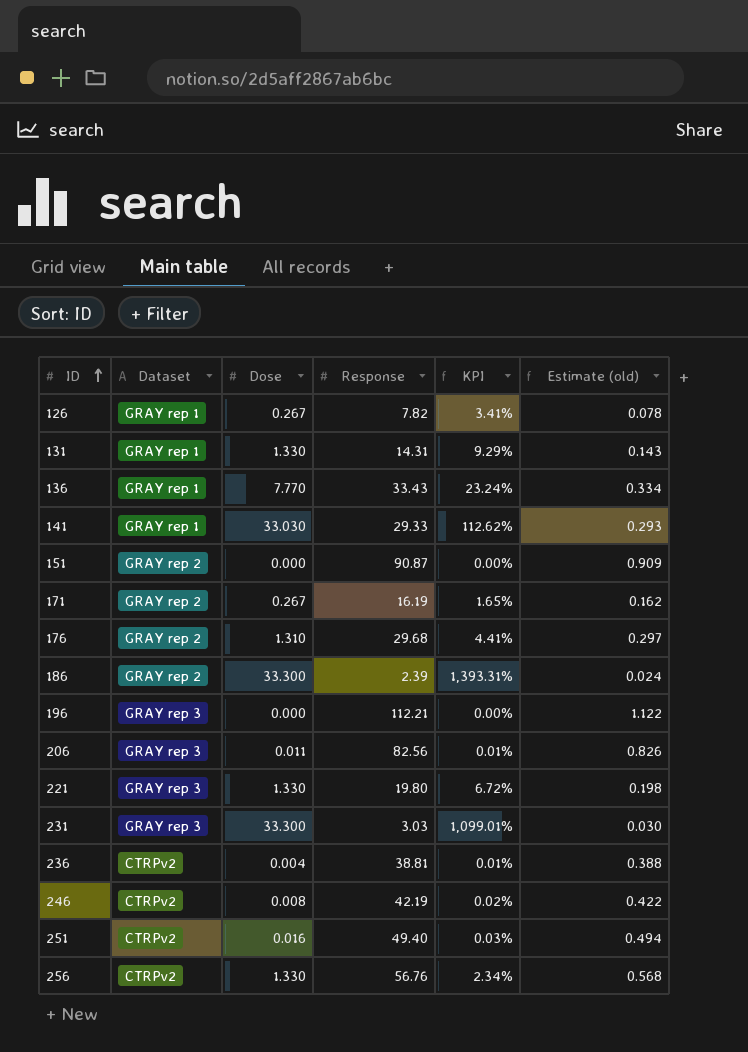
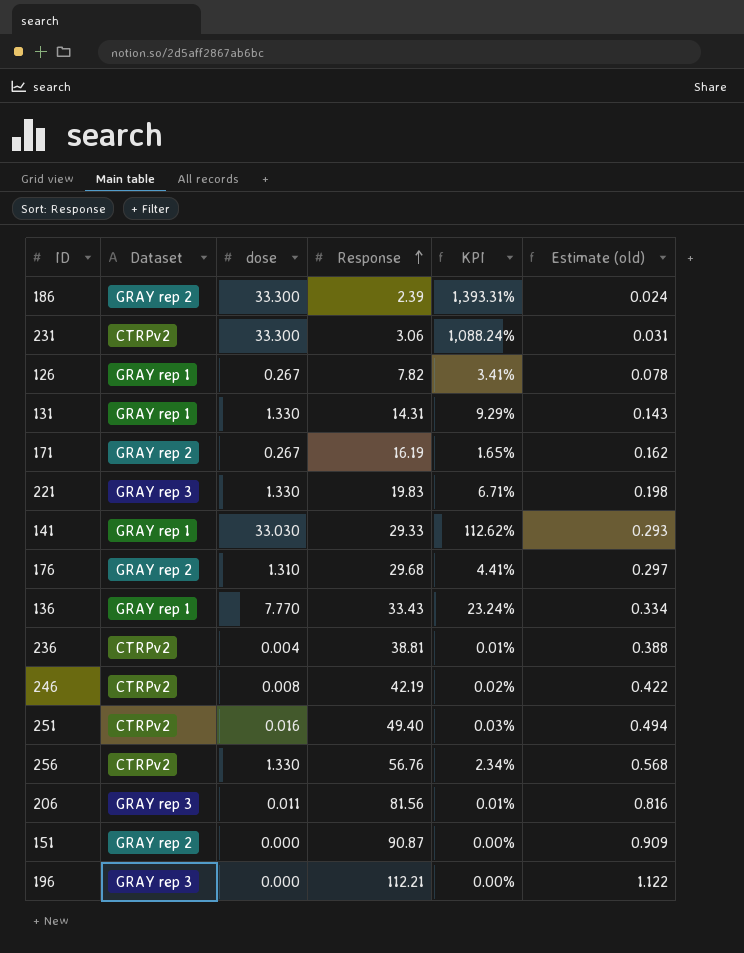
row order: ID ascending -> Response ascending
column name: Dose -> dose
231 | Dataset: GRAY rep 3 -> CTRPv2
231 | Response: 3.03 -> 3.06
231 | KPI: 1,099.01% -> 1,088.24%
231 | Estimate (old): 0.030 -> 0.031
221 | Response: 19.80 -> 19.83
221 | KPI: 6.72% -> 6.71%
206 | Response: 82.56 -> 81.56
206 | Estimate (old): 0.826 -> 0.816

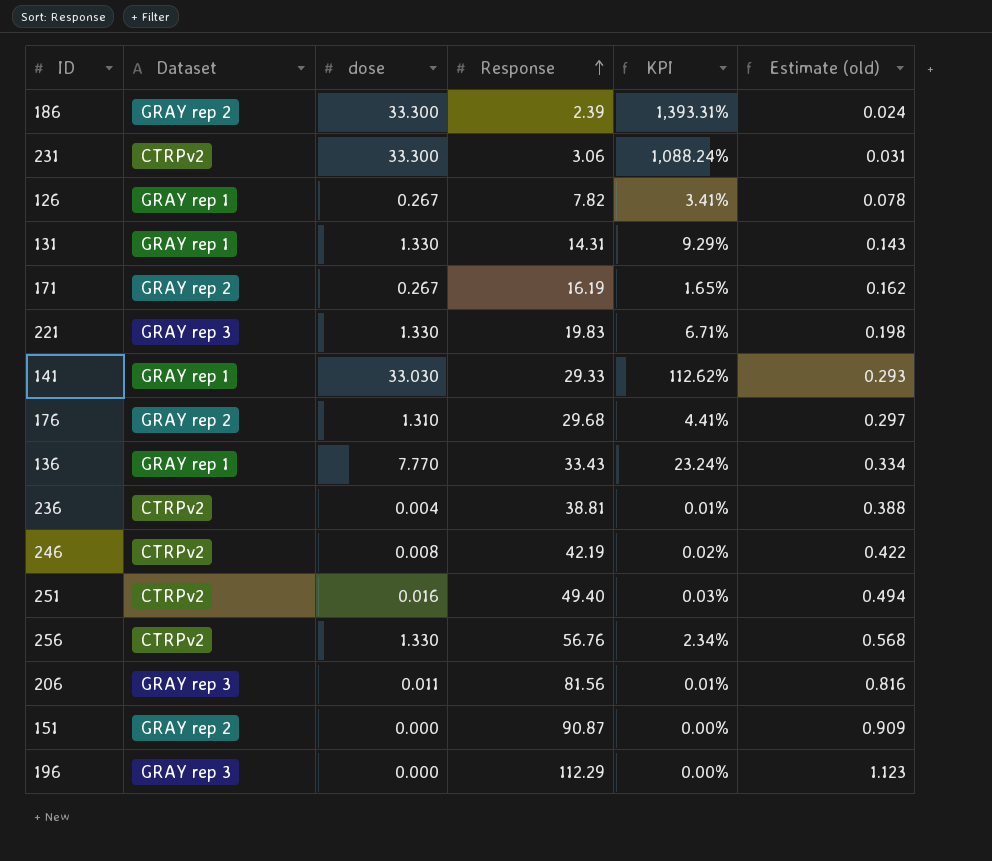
196 | Response: 112.21 -> 112.29
196 | Estimate (old): 1.122 -> 1.123

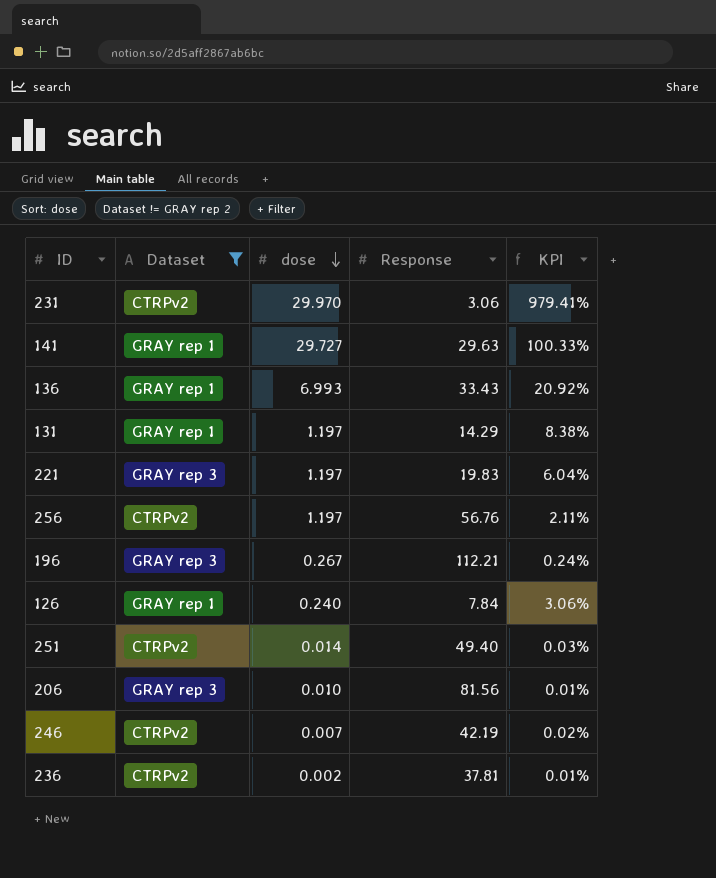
filter: none -> Dataset != GRAY rep 2
row order: Response ascending -> dose descending
column Estimate (old) | formula: [Response] * 0.01 -> none
231 | dose: 33.300 -> 29.970
231 | KPI: 1,088.24% -> 979.41%
141 | dose: 33.030 -> 29.727
141 | Response: 29.33 -> 29.63
141 | KPI: 112.62% -> 100.33%
136 | dose: 7.770 -> 6.993
136 | KPI: 23.24% -> 20.92%
131 | dose: 1.330 -> 1.197
131 | Response: 14.31 -> 14.29
131 | KPI: 9.29% -> 8.38%
221 | dose: 1.330 -> 1.197
221 | KPI: 6.71% -> 6.04%
256 | dose: 1.330 -> 1.197
256 | KPI: 2.34% -> 2.11%
196 | dose: 0.000 -> 0.267
196 | Response: 112.29 -> 112.21
196 | KPI: 0.00% -> 0.24%
126 | dose: 0.267 -> 0.240
126 | Response: 7.82 -> 7.84
126 | KPI: 3.41% -> 3.06%
251 | dose: 0.016 -> 0.014
206 | dose: 0.011 -> 0.010
246 | dose: 0.008 -> 0.007
236 | dose: 0.004 -> 0.002
236 | Response: 38.81 -> 37.81

